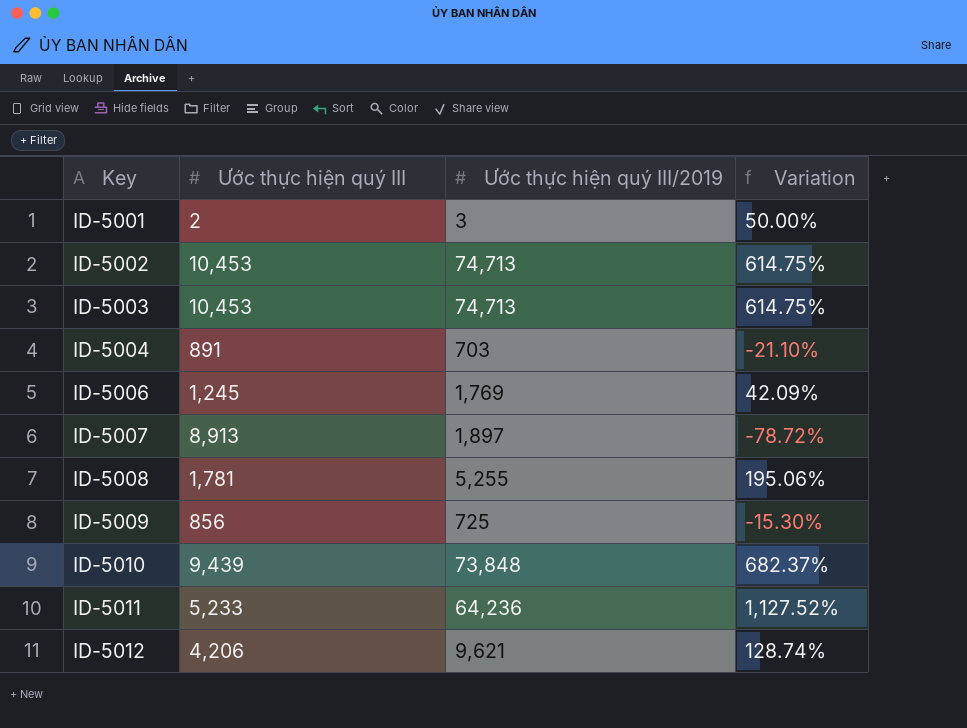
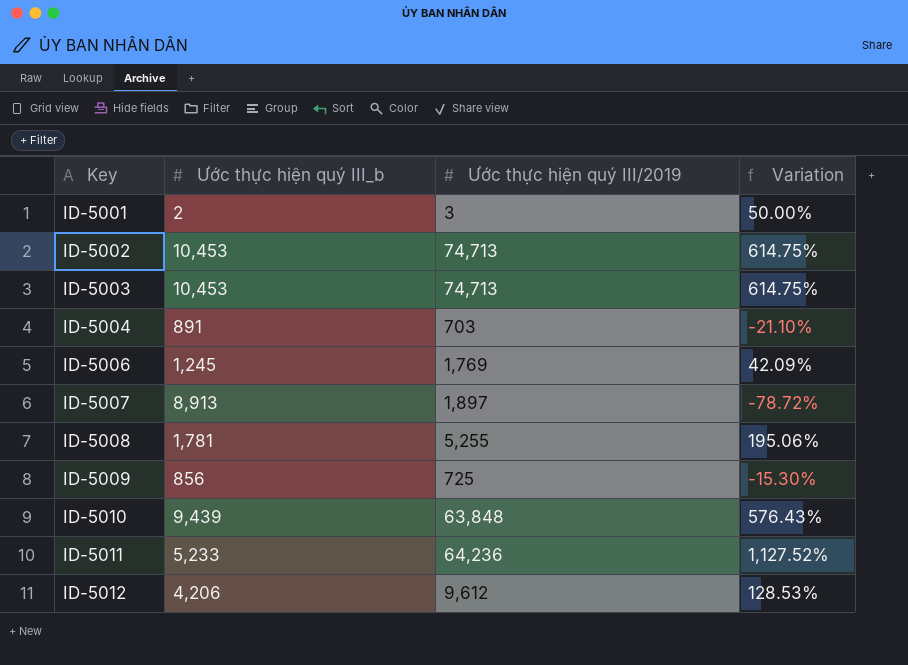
column name: Ước thực hiện quý III -> Ước thực hiện quý III_b
ID-5010 | Ước thực hiện quý III/2019: 73,848 -> 63,848
ID-5010 | Variation: 682.37% -> 576.43%
ID-5012 | Ước thực hiện quý III/2019: 9,621 -> 9,612
ID-5012 | Variation: 128.74% -> 128.53%

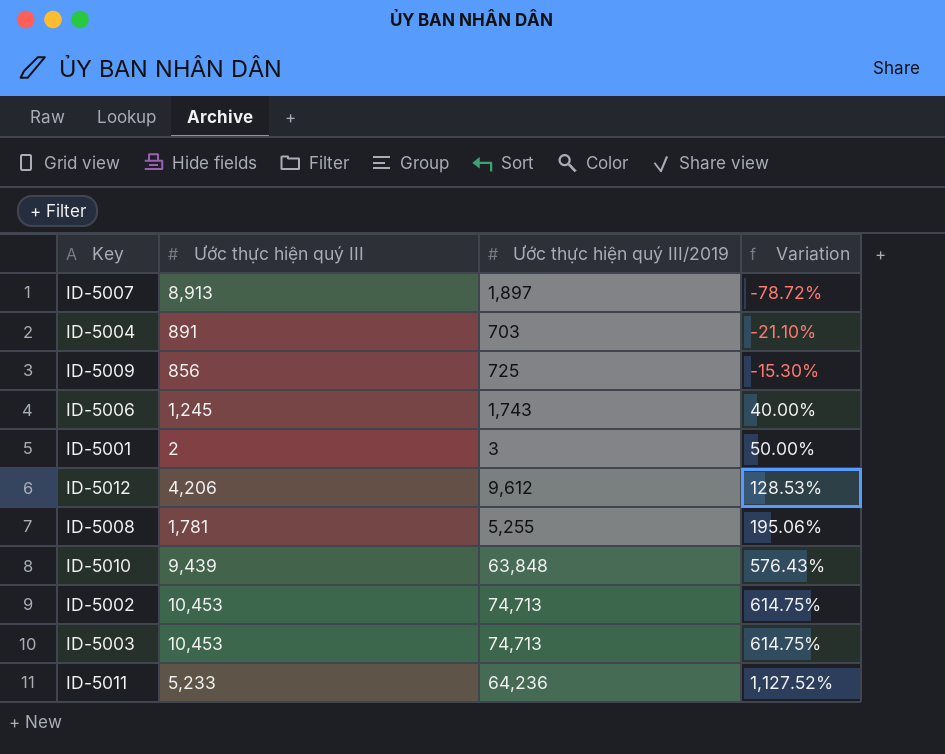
row order: Key ascending -> Variation ascending
column name: Ước thực hiện quý III_b -> Ước thực hiện quý III
ID-5006 | Ước thực hiện quý III/2019: 1,769 -> 1,743
ID-5006 | Variation: 42.09% -> 40.00%

